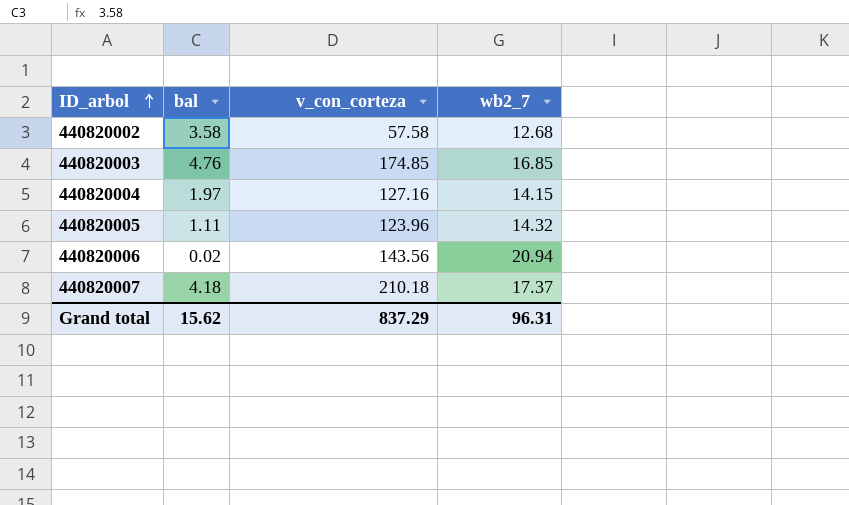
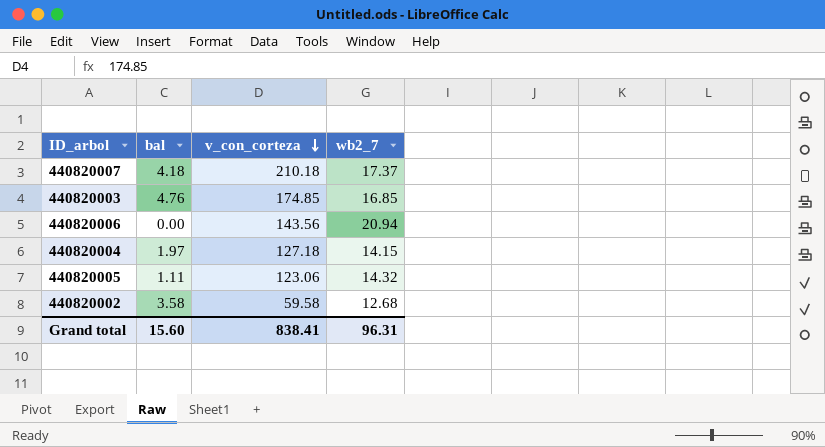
row order: ID_arbol ascending -> v_con_corteza descending
440820006 | bal: 0.02 -> 0.00
440820004 | v_con_corteza: 127.16 -> 127.18
440820005 | v_con_corteza: 123.96 -> 123.06
440820002 | v_con_corteza: 57.58 -> 59.58
Grand total | bal: 15.62 -> 15.60
Grand total | v_con_corteza: 837.29 -> 838.41

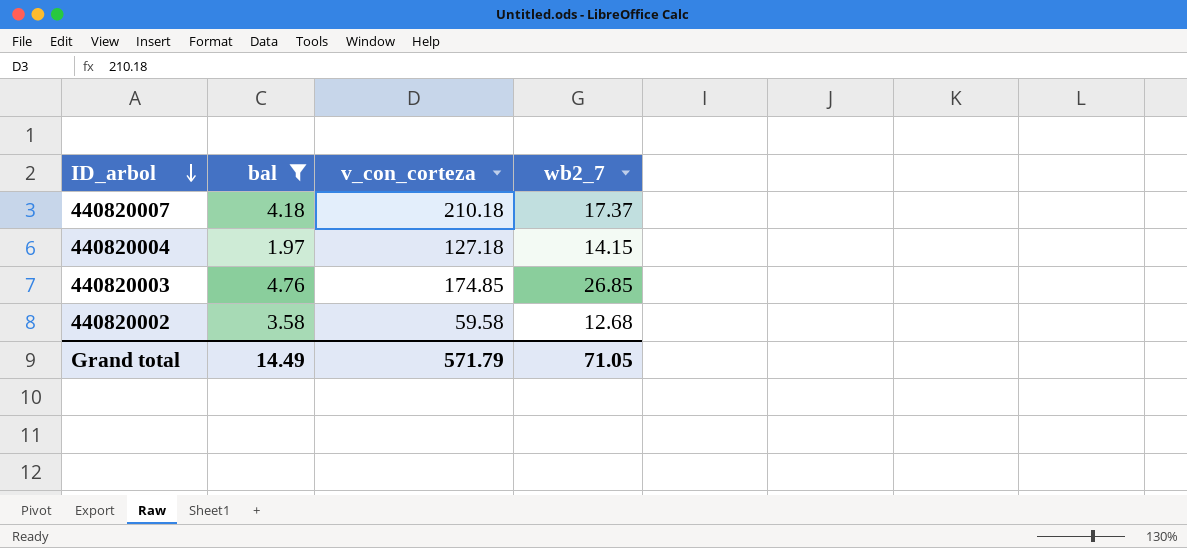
filter: none -> bal >= 1.97
row order: v_con_corteza descending -> ID_arbol descending
440820003 | wb2_7: 16.85 -> 26.85
Grand total | bal: 15.60 -> 14.49
Grand total | v_con_corteza: 838.41 -> 571.79
Grand total | wb2_7: 96.31 -> 71.05

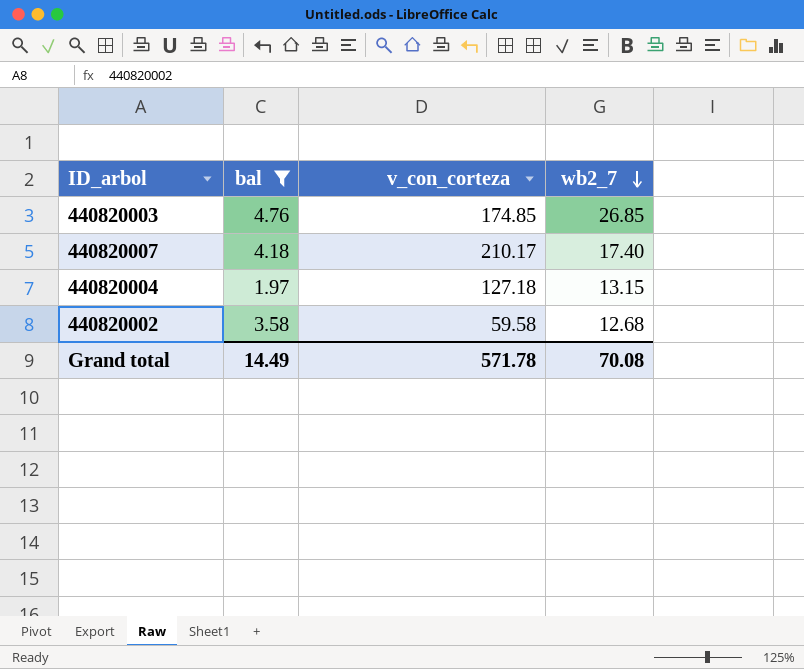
row order: ID_arbol descending -> wb2_7 descending
440820007 | v_con_corteza: 210.18 -> 210.17
440820007 | wb2_7: 17.37 -> 17.40
440820004 | wb2_7: 14.15 -> 13.15
Grand total | v_con_corteza: 571.79 -> 571.78
Grand total | wb2_7: 71.05 -> 70.08

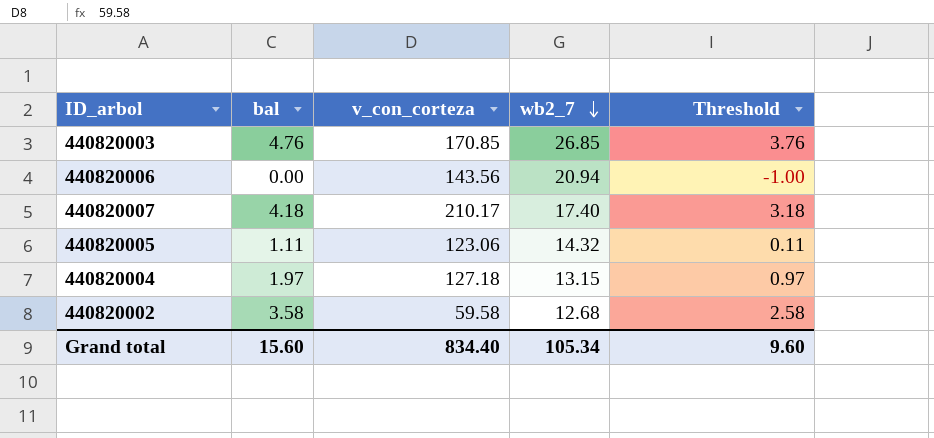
filter: bal >= 1.97 -> none
column Threshold | formula: none -> [bal] - 1
440820003 | v_con_corteza: 174.85 -> 170.85
Grand total | bal: 14.49 -> 15.60
Grand total | v_con_corteza: 571.78 -> 834.40
Grand total | wb2_7: 70.08 -> 105.34

